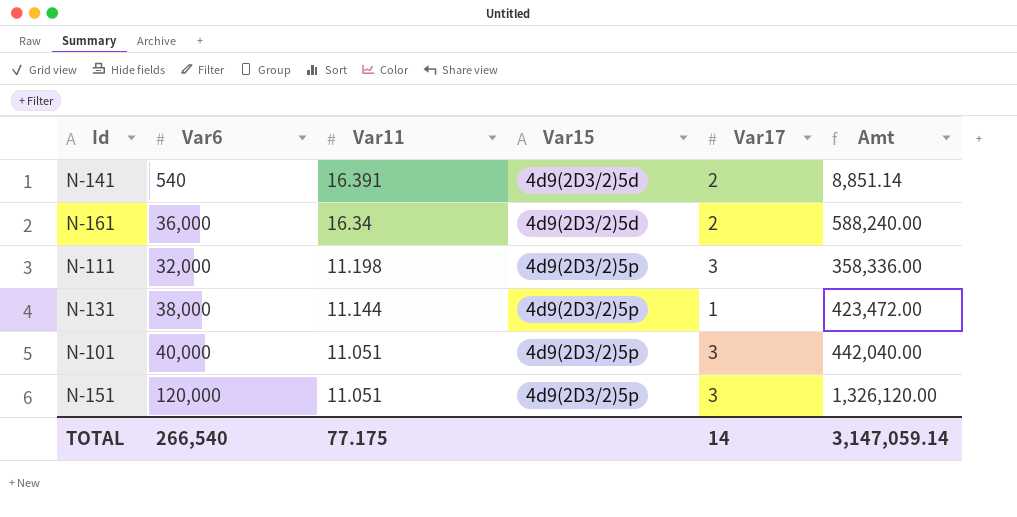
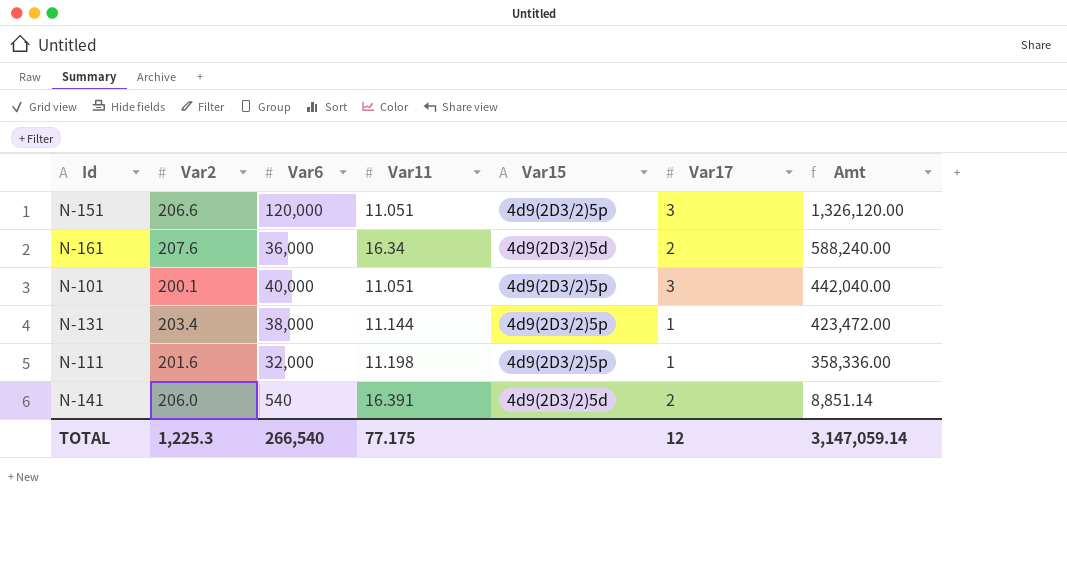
row order: Var11 descending -> Amt descending
column Var2 | position: none -> 2
N-111 | Var17: 3 -> 1
TOTAL | Var17: 14 -> 12

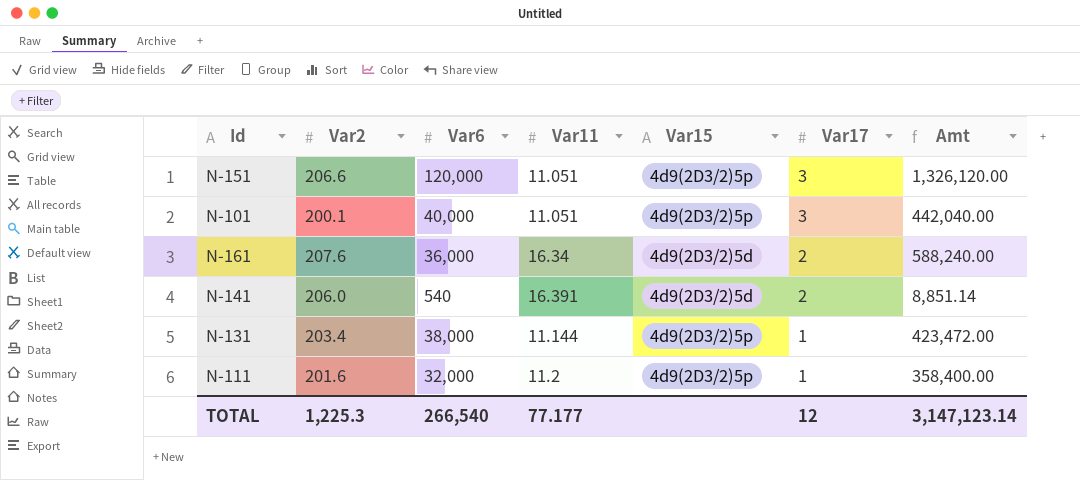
row order: Amt descending -> Var17 descending
N-111 | Var11: 11.198 -> 11.2
N-111 | Amt: 358,336.00 -> 358,400.00
TOTAL | Var11: 77.175 -> 77.177
TOTAL | Amt: 3,147,059.14 -> 3,147,123.14

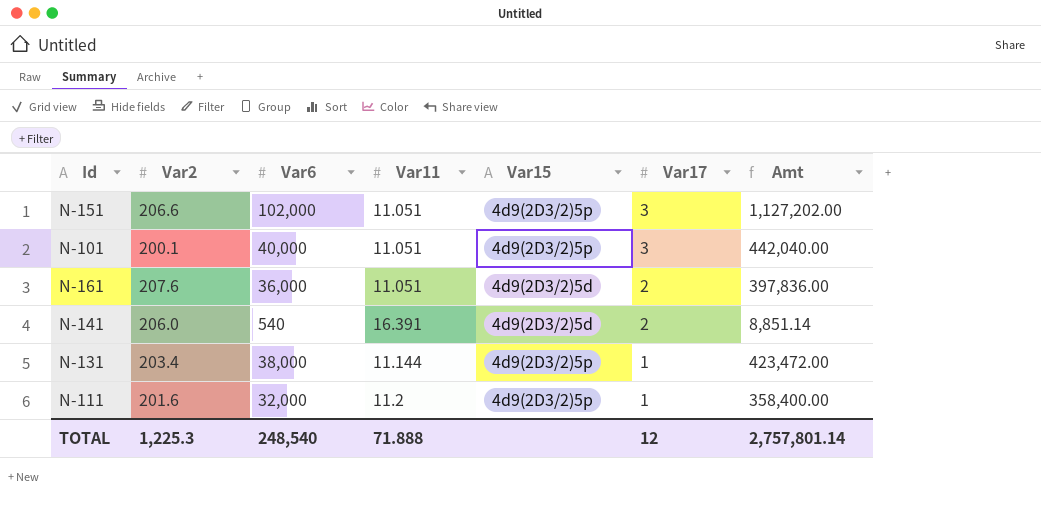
N-151 | Var6: 120,000 -> 102,000
N-151 | Amt: 1,326,120.00 -> 1,127,202.00
N-161 | Var11: 16.34 -> 11.051
N-161 | Amt: 588,240.00 -> 397,836.00
TOTAL | Var6: 266,540 -> 248,540
TOTAL | Var11: 77.177 -> 71.888
TOTAL | Amt: 3,147,123.14 -> 2,757,801.14

